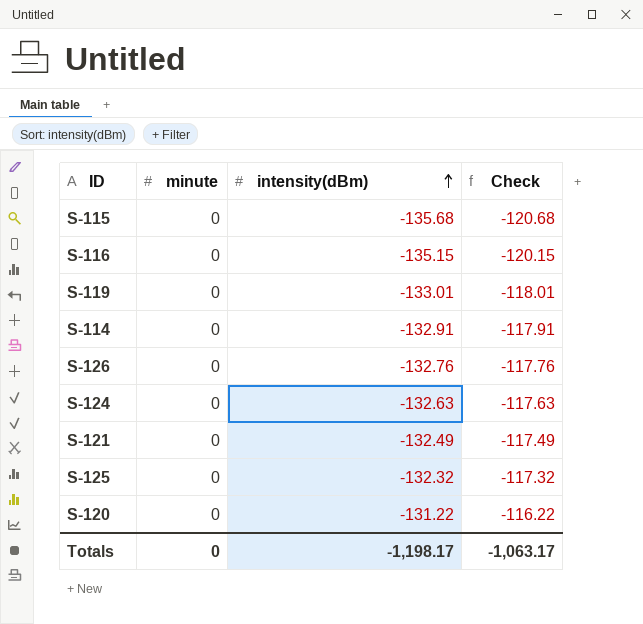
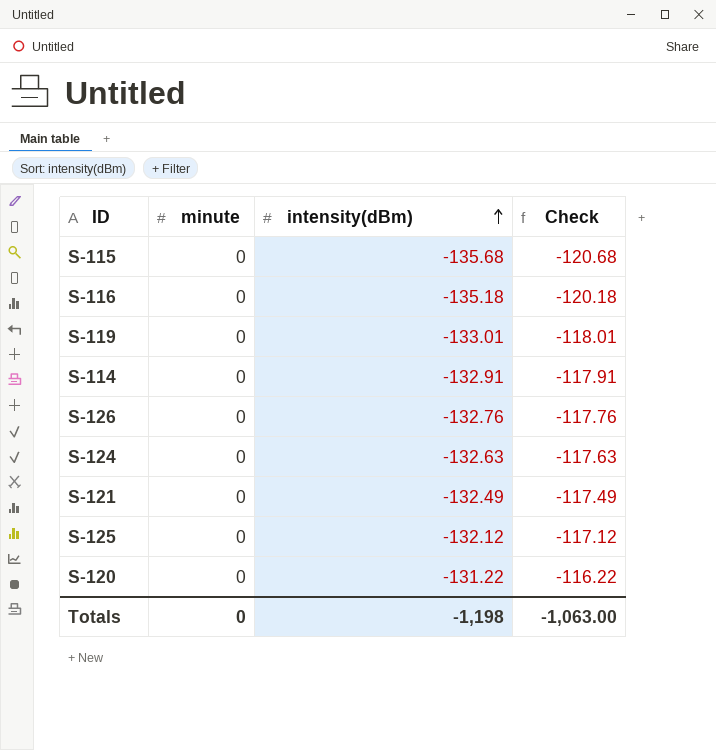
S-116 | intensity(dBm): -135.15 -> -135.18
S-116 | Check: -120.15 -> -120.18
S-125 | intensity(dBm): -132.32 -> -132.12
S-125 | Check: -117.32 -> -117.12
Totals | intensity(dBm): -1,198.17 -> -1,198
Totals | Check: -1,063.17 -> -1,063.00

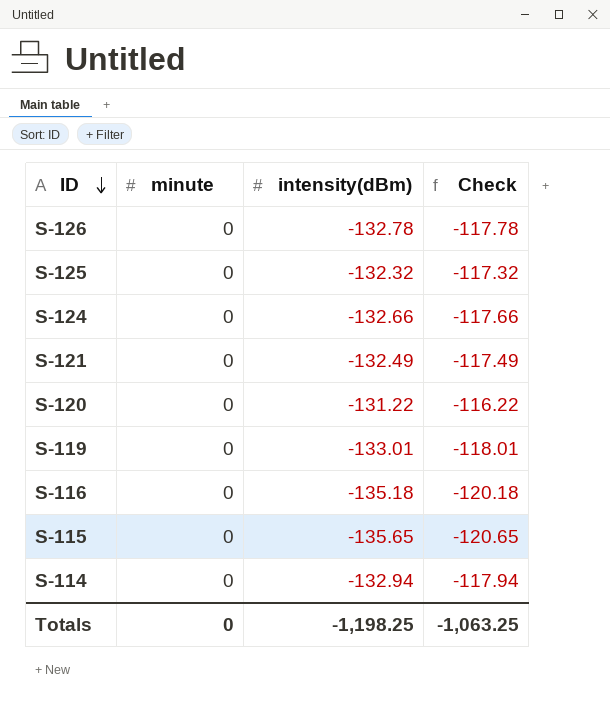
row order: intensity(dBm) ascending -> ID descending
S-126 | intensity(dBm): -132.76 -> -132.78
S-126 | Check: -117.76 -> -117.78
S-125 | intensity(dBm): -132.12 -> -132.32
S-125 | Check: -117.12 -> -117.32
S-124 | intensity(dBm): -132.63 -> -132.66
S-124 | Check: -117.63 -> -117.66
S-115 | intensity(dBm): -135.68 -> -135.65
S-115 | Check: -120.68 -> -120.65
S-114 | intensity(dBm): -132.91 -> -132.94
S-114 | Check: -117.91 -> -117.94
Totals | intensity(dBm): -1,198 -> -1,198.25
Totals | Check: -1,063.00 -> -1,063.25

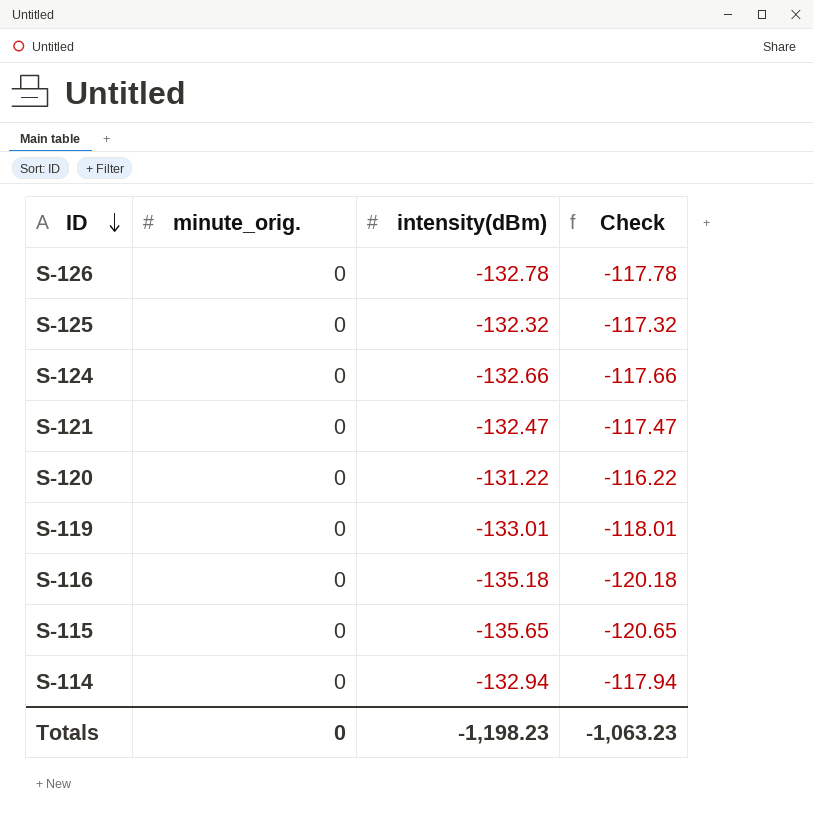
column name: minute -> minute_orig.
S-121 | intensity(dBm): -132.49 -> -132.47
S-121 | Check: -117.49 -> -117.47
Totals | intensity(dBm): -1,198.25 -> -1,198.23
Totals | Check: -1,063.25 -> -1,063.23

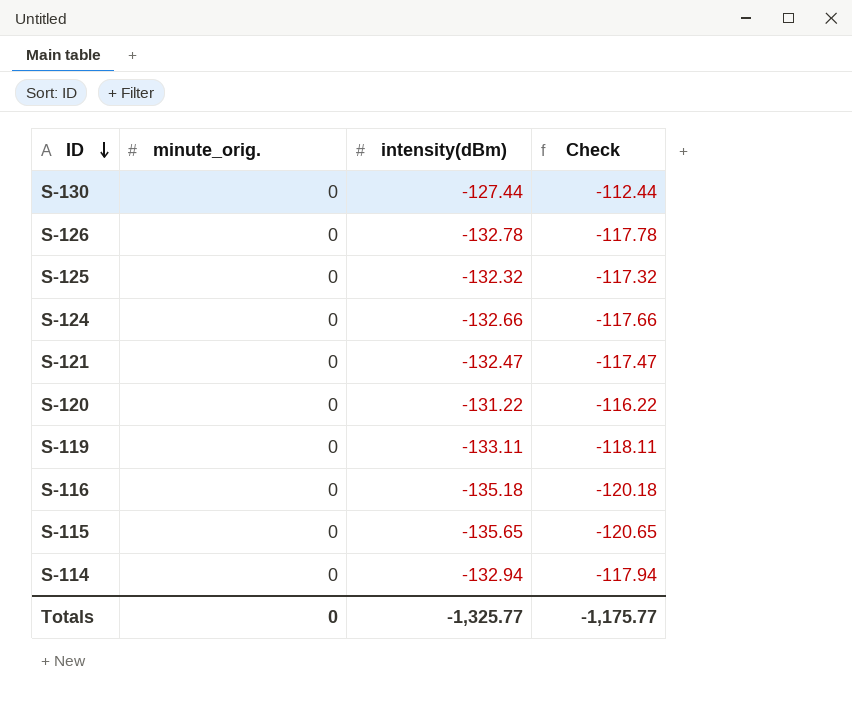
row S-130: none -> 0 | -127.44 | -112.44
S-119 | intensity(dBm): -133.01 -> -133.11
S-119 | Check: -118.01 -> -118.11
Totals | intensity(dBm): -1,198.23 -> -1,325.77
Totals | Check: -1,063.23 -> -1,175.77

